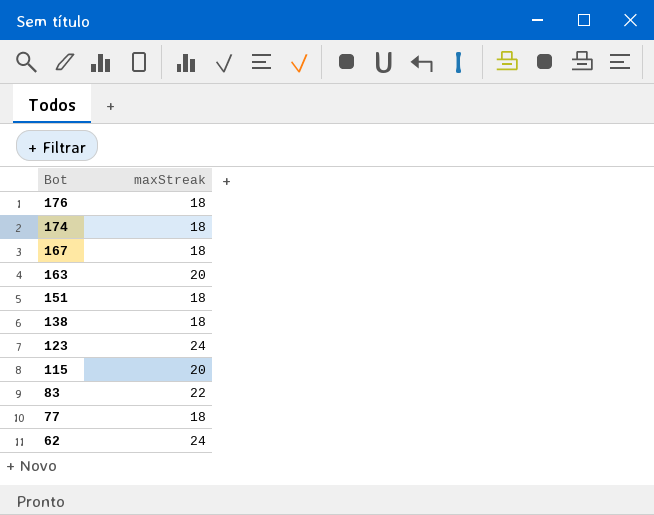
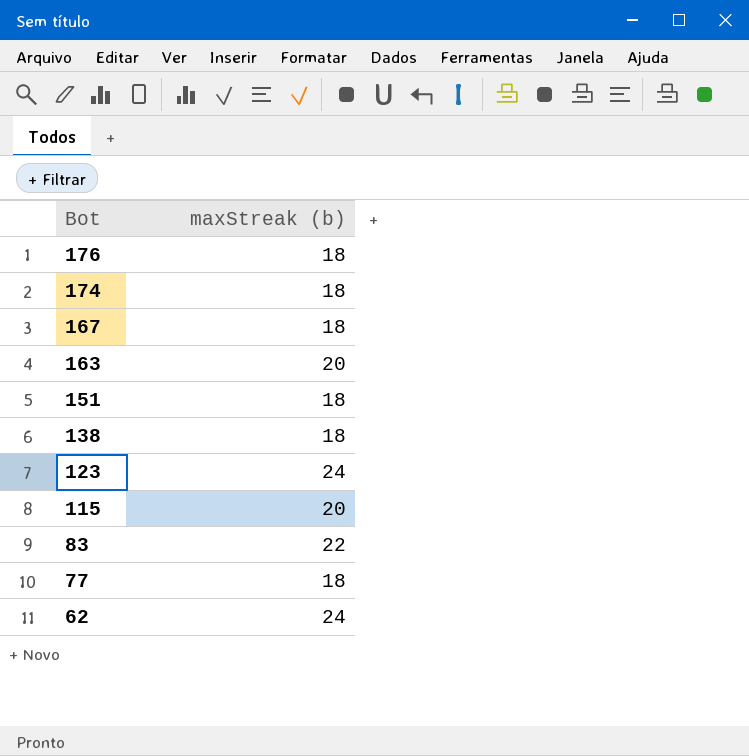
column name: maxStreak -> maxStreak (b)

